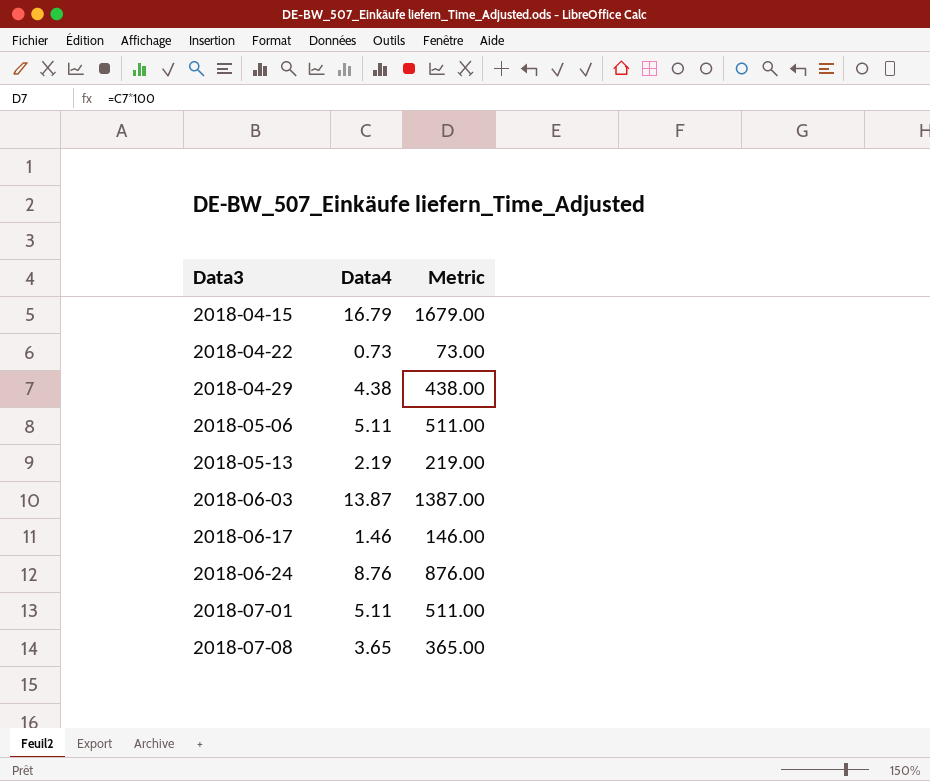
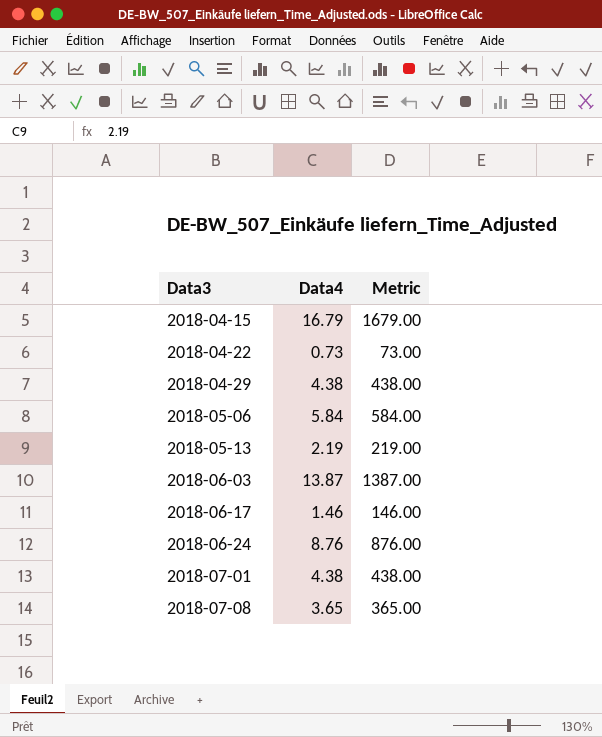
2018-05-06 | Data4: 5.11 -> 5.84
2018-05-06 | Metric: 511.00 -> 584.00
2018-07-01 | Data4: 5.11 -> 4.38
2018-07-01 | Metric: 511.00 -> 438.00

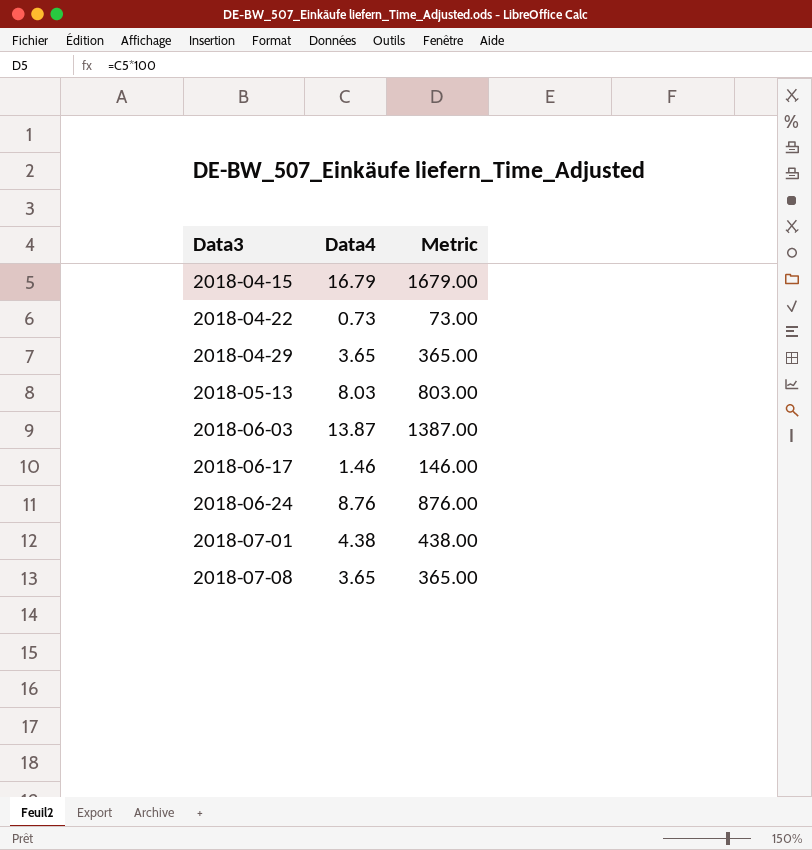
row 2018-05-06: 5.84 | 584.00 -> none
2018-04-29 | Data4: 4.38 -> 3.65
2018-04-29 | Metric: 438.00 -> 365.00
2018-05-13 | Data4: 2.19 -> 8.03
2018-05-13 | Metric: 219.00 -> 803.00

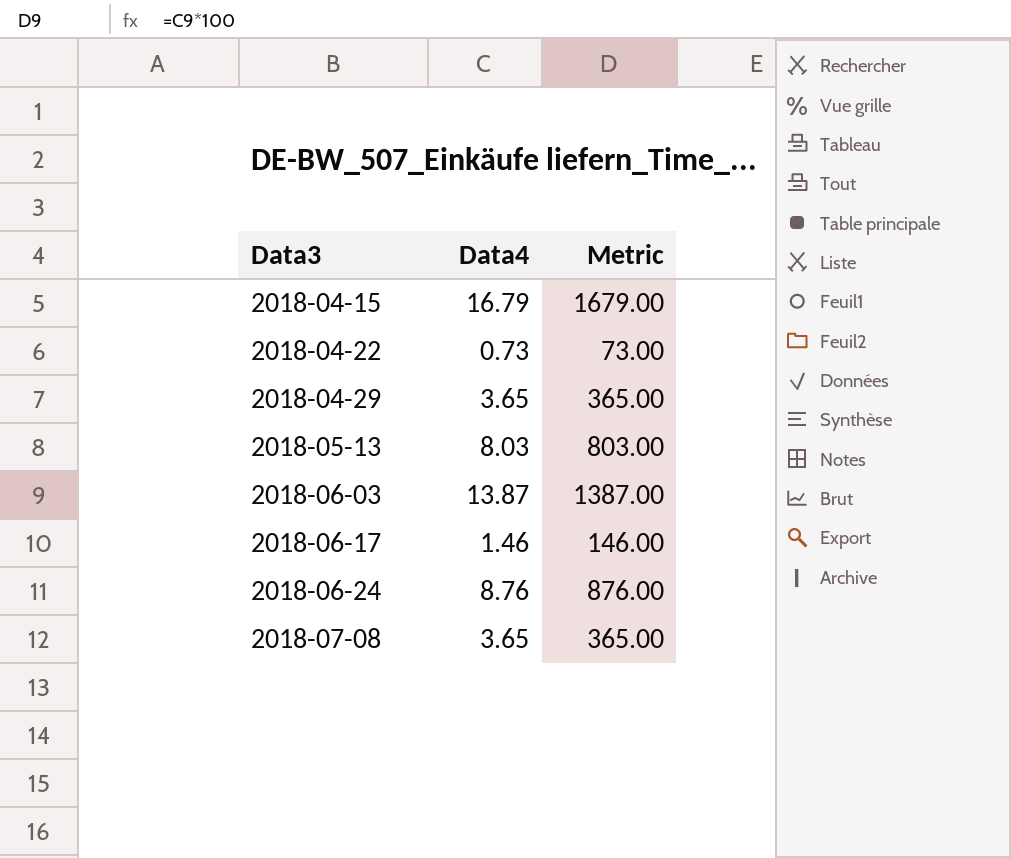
row 2018-07-01: 4.38 | 438.00 -> none

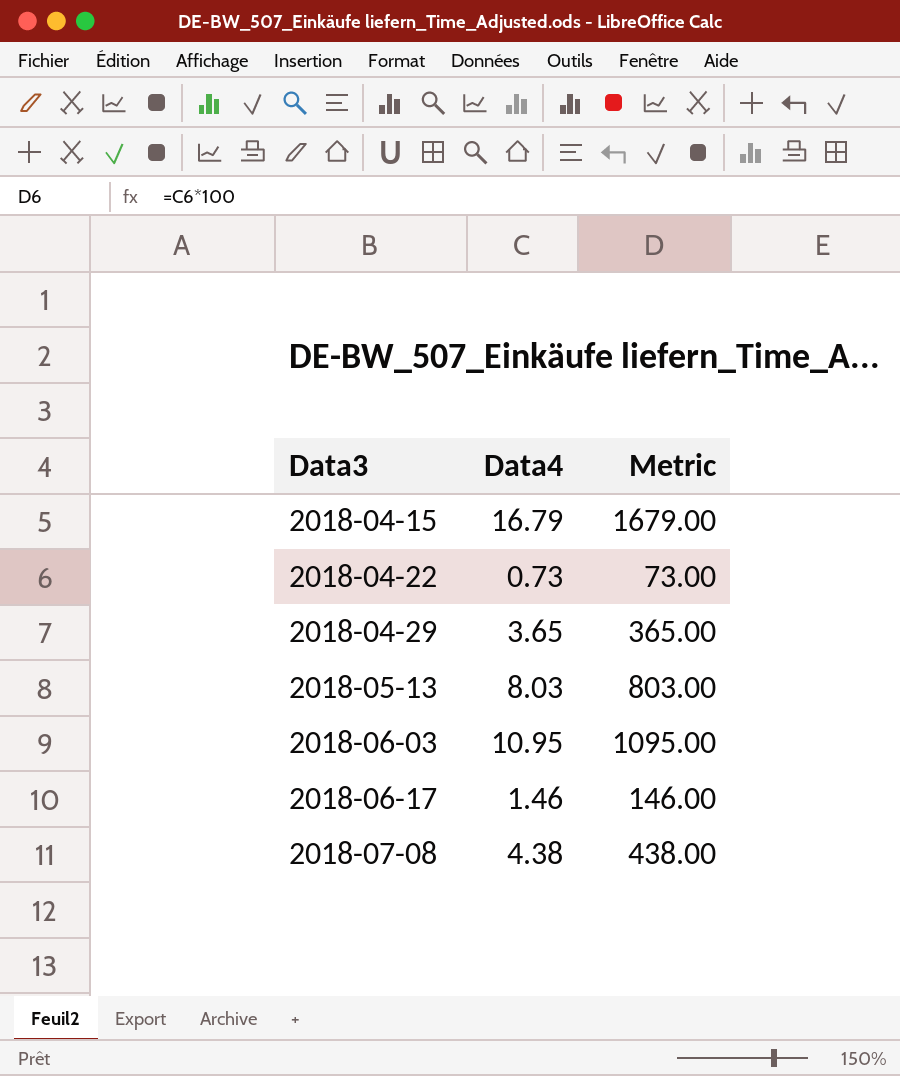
row 2018-06-24: 8.76 | 876.00 -> none
2018-06-03 | Data4: 13.87 -> 10.95
2018-06-03 | Metric: 1387.00 -> 1095.00
2018-07-08 | Data4: 3.65 -> 4.38
2018-07-08 | Metric: 365.00 -> 438.00

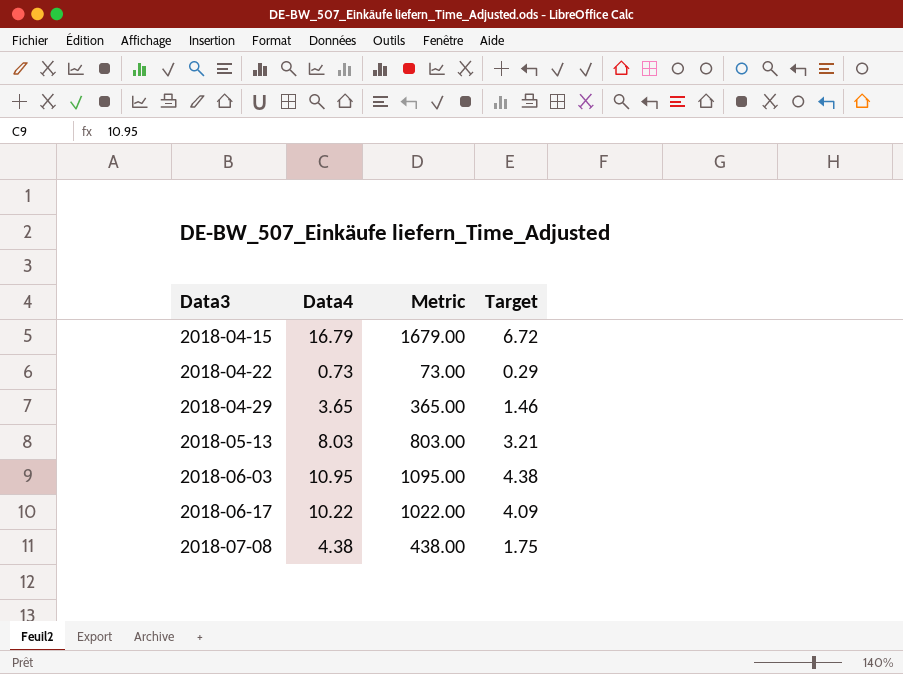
column Target | formula: none -> [Data4] * 0.4
2018-06-17 | Data4: 1.46 -> 10.22
2018-06-17 | Metric: 146.00 -> 1022.00

